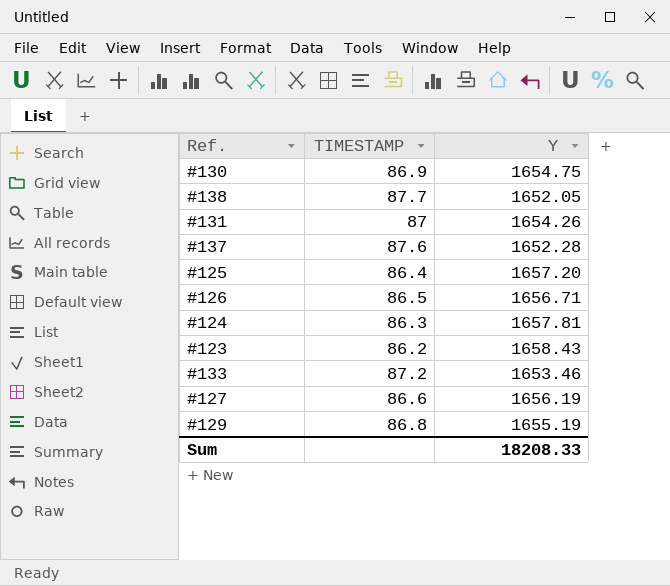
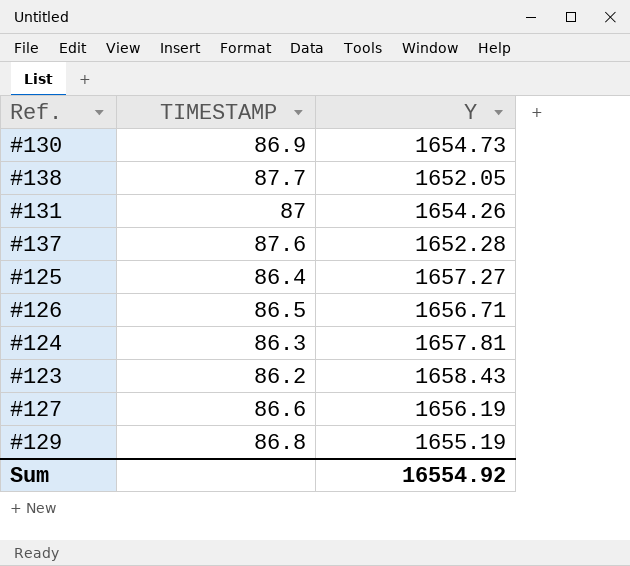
row #133: 87.2 | 1653.46 -> none
#130 | Y: 1654.75 -> 1654.73
#125 | Y: 1657.20 -> 1657.27
Sum | Y: 18208.33 -> 16554.92

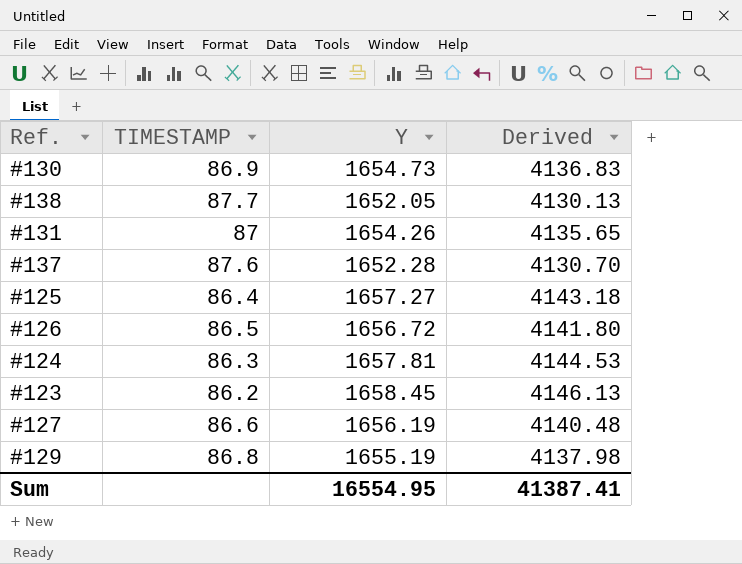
column Derived | formula: none -> [Y] * 2.5
#126 | Y: 1656.71 -> 1656.72
#123 | Y: 1658.43 -> 1658.45
Sum | Y: 16554.92 -> 16554.95

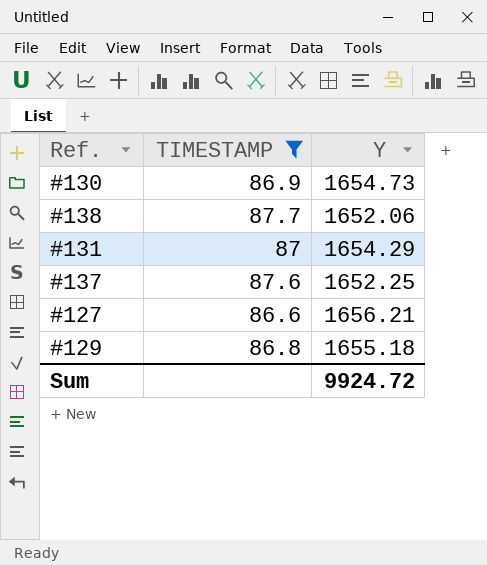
filter: none -> TIMESTAMP >= 86.6
column Derived | formula: [Y] * 2.5 -> none
#138 | Y: 1652.05 -> 1652.06
#131 | Y: 1654.26 -> 1654.29
#137 | Y: 1652.28 -> 1652.25
#127 | Y: 1656.19 -> 1656.21
#129 | Y: 1655.19 -> 1655.18
Sum | Y: 16554.95 -> 9924.72

